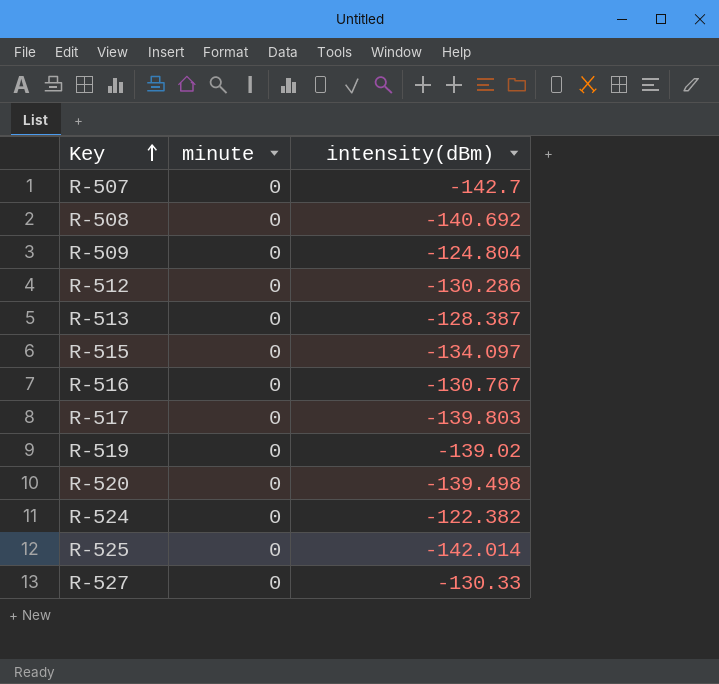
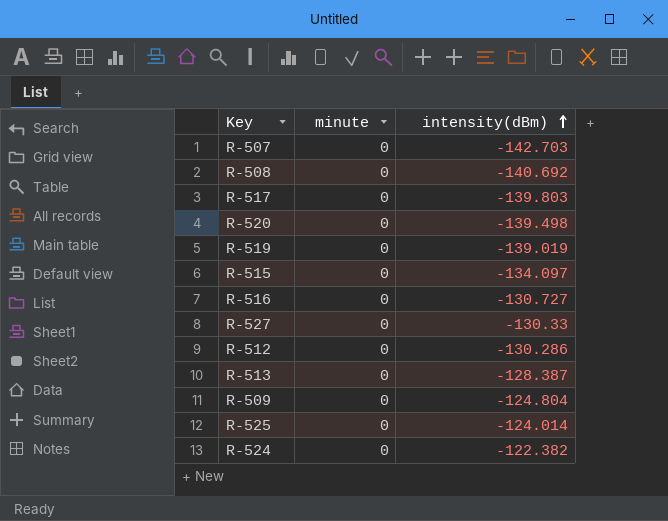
row order: Key ascending -> intensity(dBm) ascending
R-507 | intensity(dBm): -142.7 -> -142.703
R-519 | intensity(dBm): -139.02 -> -139.019
R-516 | intensity(dBm): -130.767 -> -130.727
R-525 | intensity(dBm): -142.014 -> -124.014

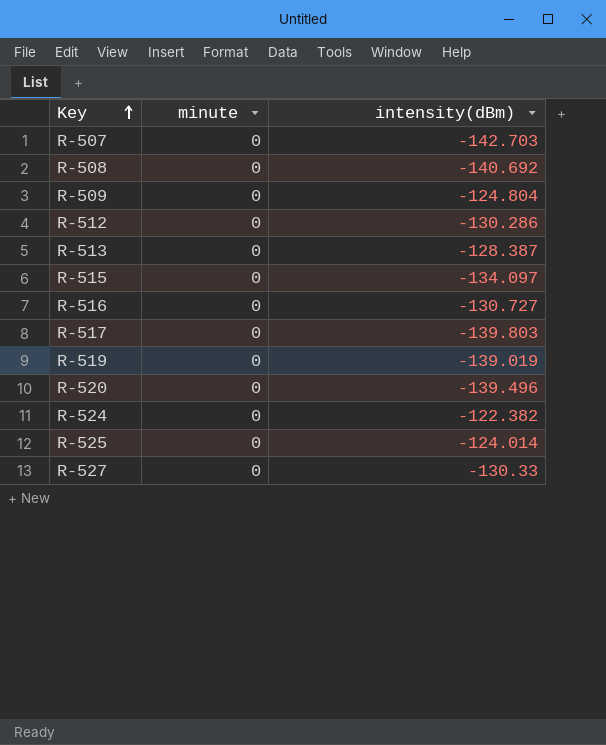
row order: intensity(dBm) ascending -> Key ascending
R-520 | intensity(dBm): -139.498 -> -139.496

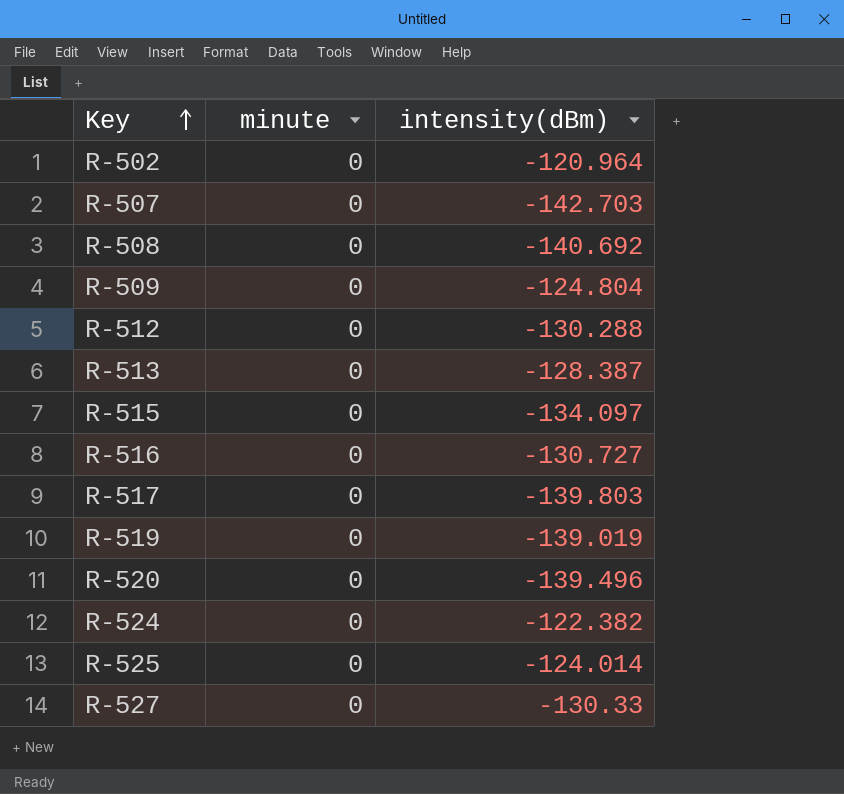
row R-502: none -> 0 | -120.964
R-512 | intensity(dBm): -130.286 -> -130.288

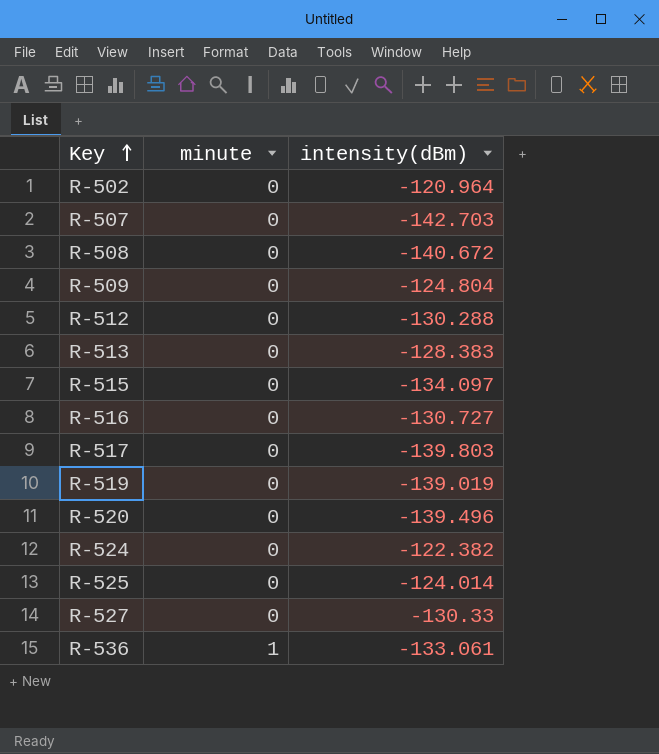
R-508 | intensity(dBm): -140.692 -> -140.672
R-513 | intensity(dBm): -128.387 -> -128.383
row R-536: none -> 1 | -133.061

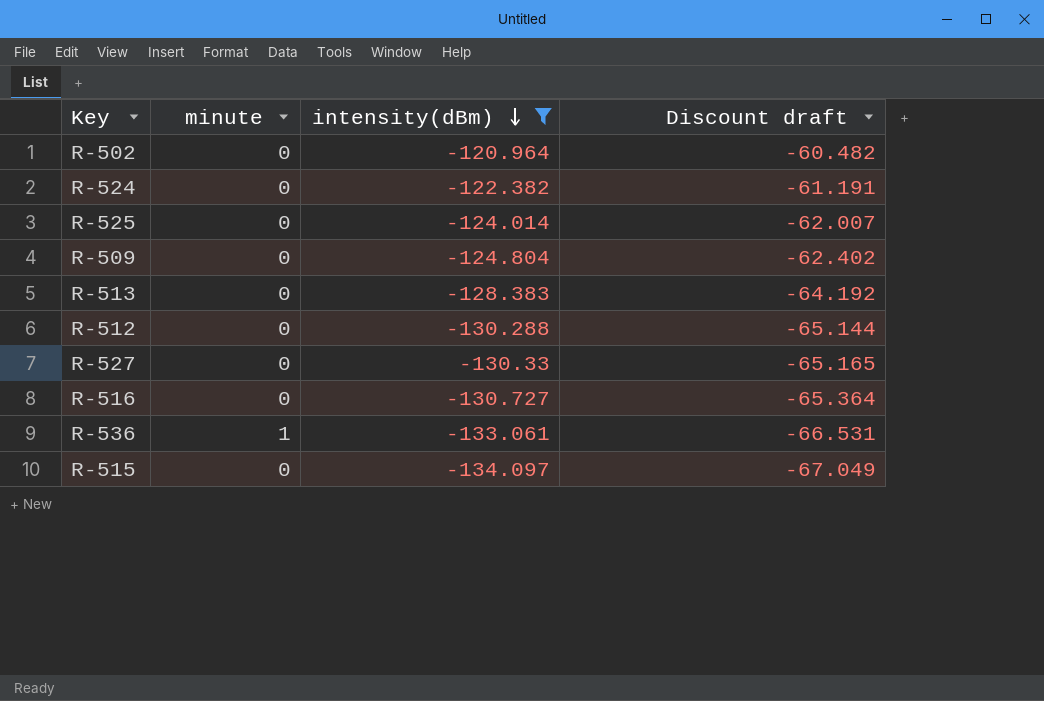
filter: none -> intensity(dBm) >= -134.097
row order: Key ascending -> intensity(dBm) descending
column Discount draft | formula: none -> [intensity(dBm)] * 0.5

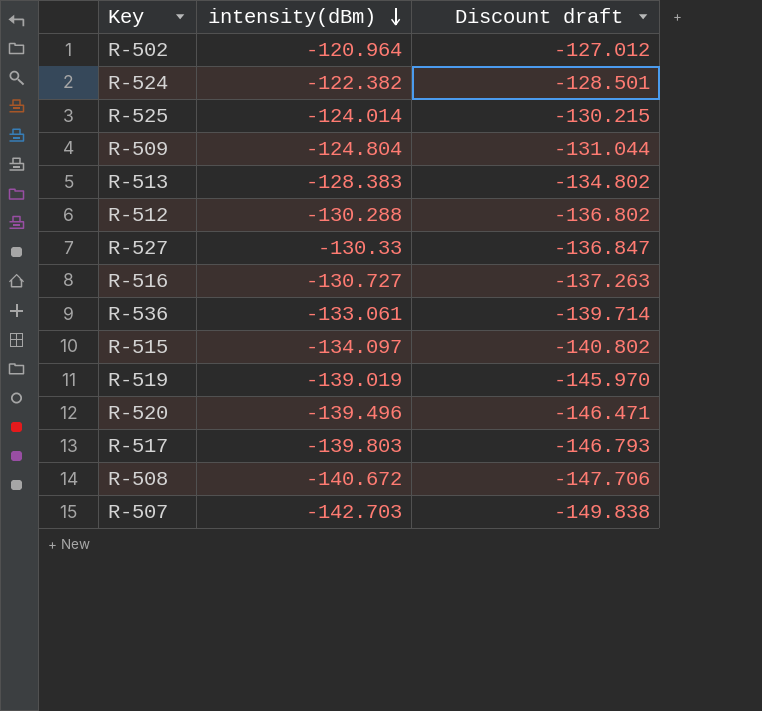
filter: intensity(dBm) >= -134.097 -> none
column minute | position: 2 -> none
column Discount draft | formula: [intensity(dBm)] * 0.5 -> [intensity(dBm)] * 1.05

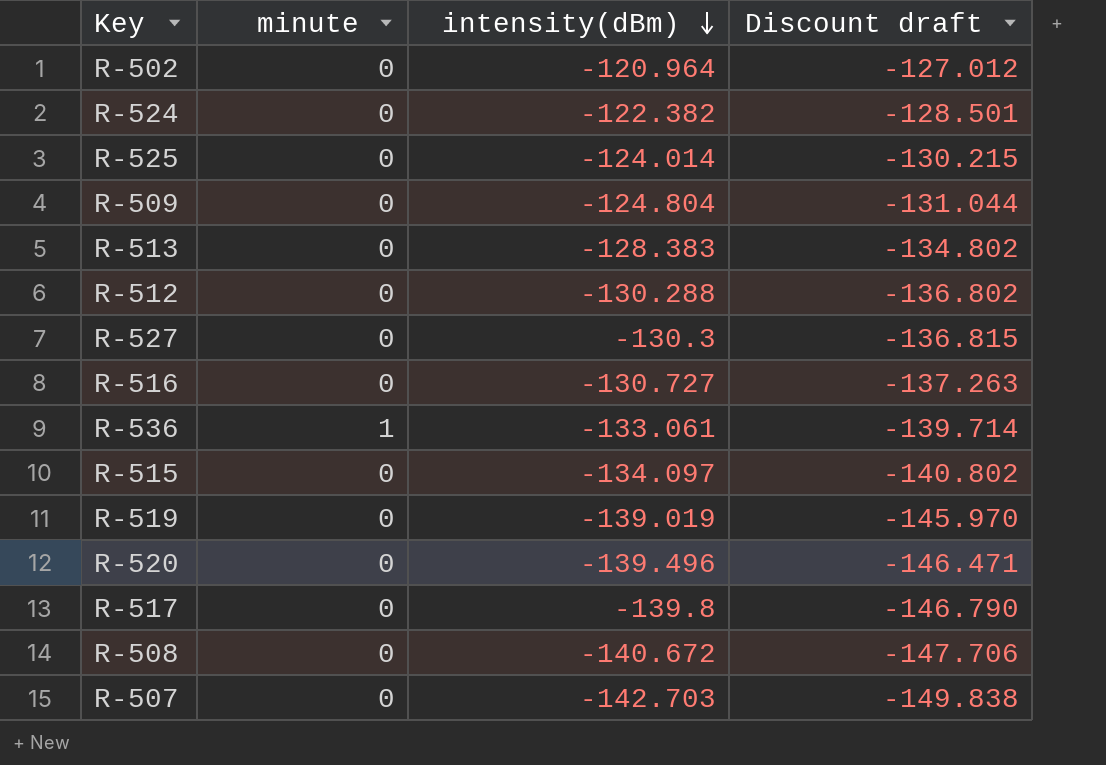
column minute | position: none -> 2
R-527 | intensity(dBm): -130.33 -> -130.3
R-527 | Discount draft: -136.847 -> -136.815
R-517 | intensity(dBm): -139.803 -> -139.8
R-517 | Discount draft: -146.793 -> -146.790

